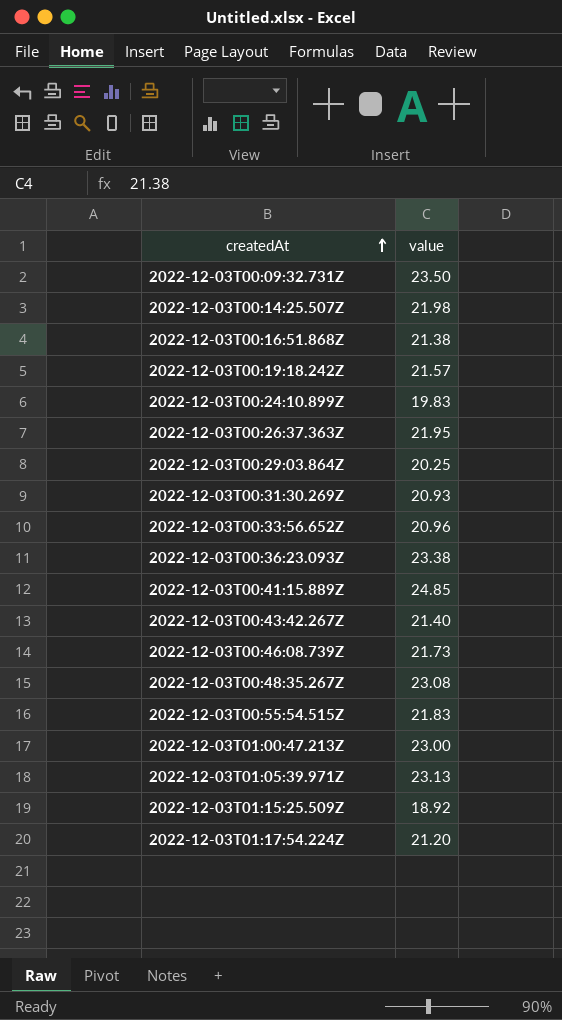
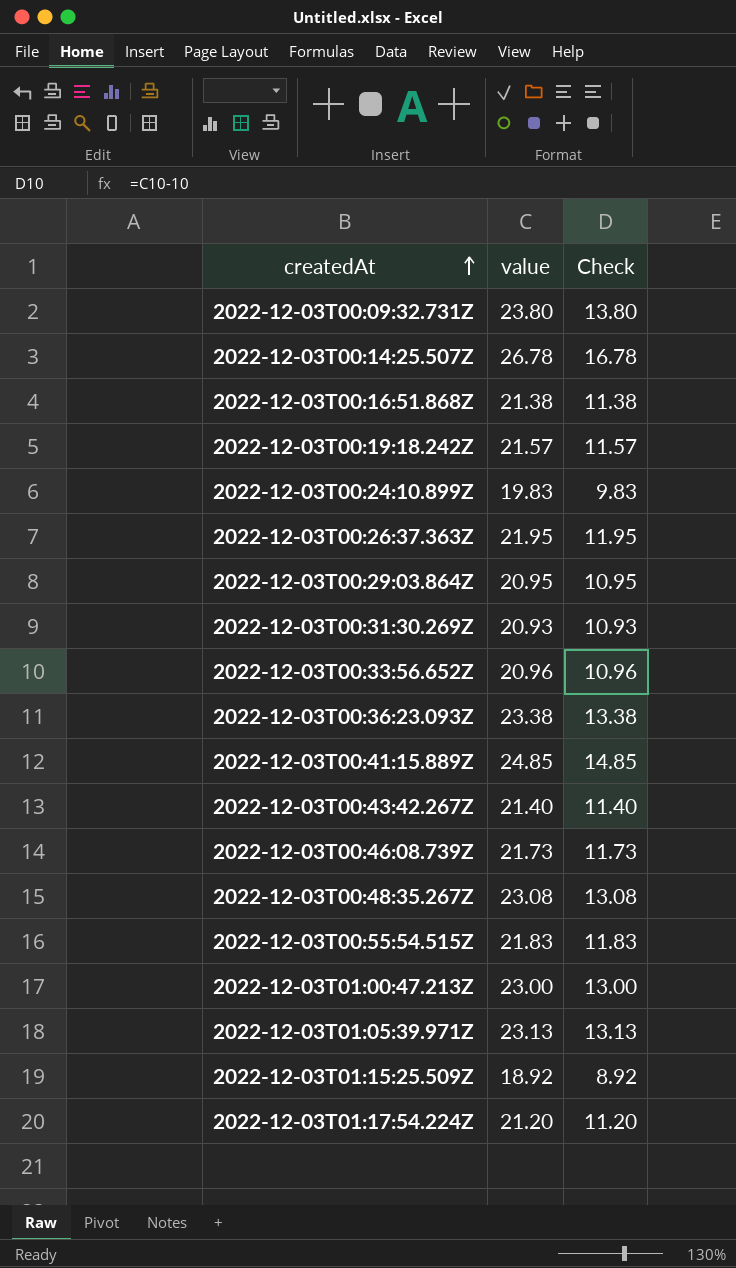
column Check | formula: none -> [value] - 10
2022-12-03T00:09:32.731Z | value: 23.50 -> 23.80
2022-12-03T00:14:25.507Z | value: 21.98 -> 26.78
2022-12-03T00:29:03.864Z | value: 20.25 -> 20.95

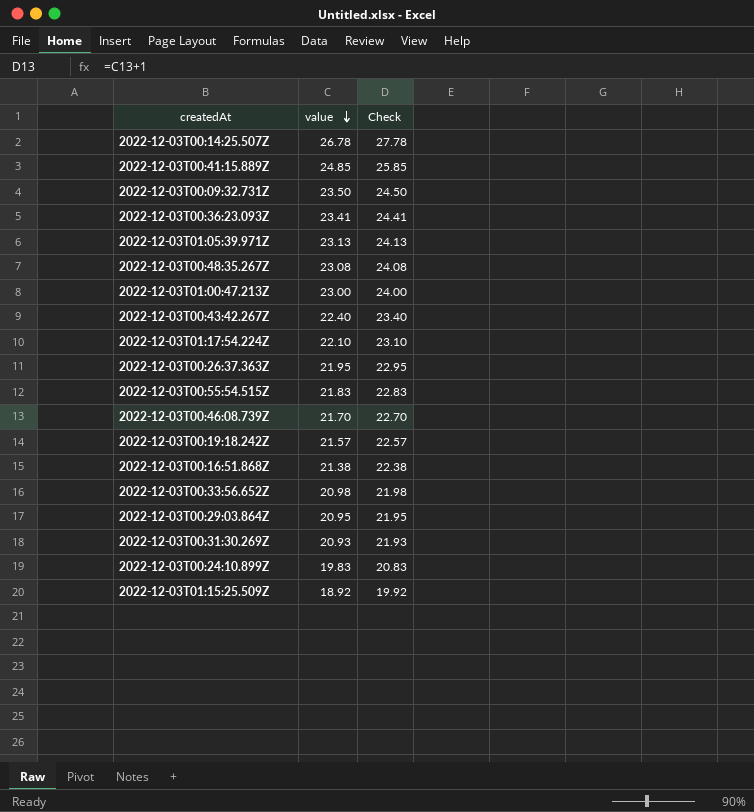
row order: createdAt ascending -> value descending
column Check | formula: [value] - 10 -> [value] + 1
2022-12-03T00:09:32.731Z | value: 23.80 -> 23.50
2022-12-03T00:36:23.093Z | value: 23.38 -> 23.41
2022-12-03T00:43:42.267Z | value: 21.40 -> 22.40
2022-12-03T01:17:54.224Z | value: 21.20 -> 22.10
2022-12-03T00:46:08.739Z | value: 21.73 -> 21.70
2022-12-03T00:33:56.652Z | value: 20.96 -> 20.98

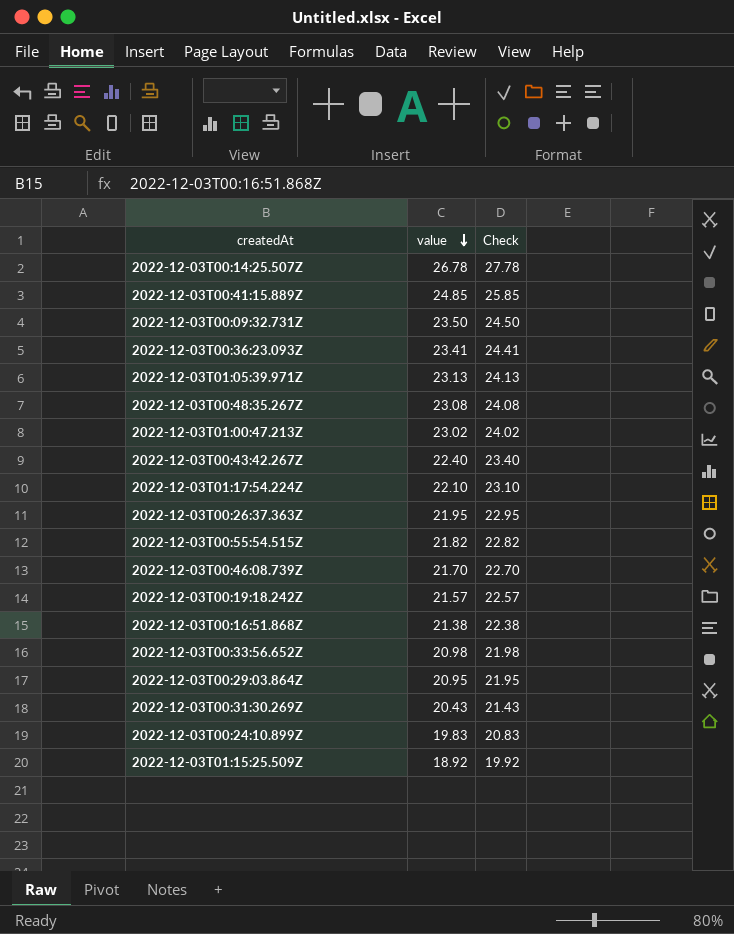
2022-12-03T01:00:47.213Z | value: 23.00 -> 23.02
2022-12-03T01:00:47.213Z | Check: 24.00 -> 24.02
2022-12-03T00:55:54.515Z | value: 21.83 -> 21.82
2022-12-03T00:55:54.515Z | Check: 22.83 -> 22.82
2022-12-03T00:31:30.269Z | value: 20.93 -> 20.43
2022-12-03T00:31:30.269Z | Check: 21.93 -> 21.43

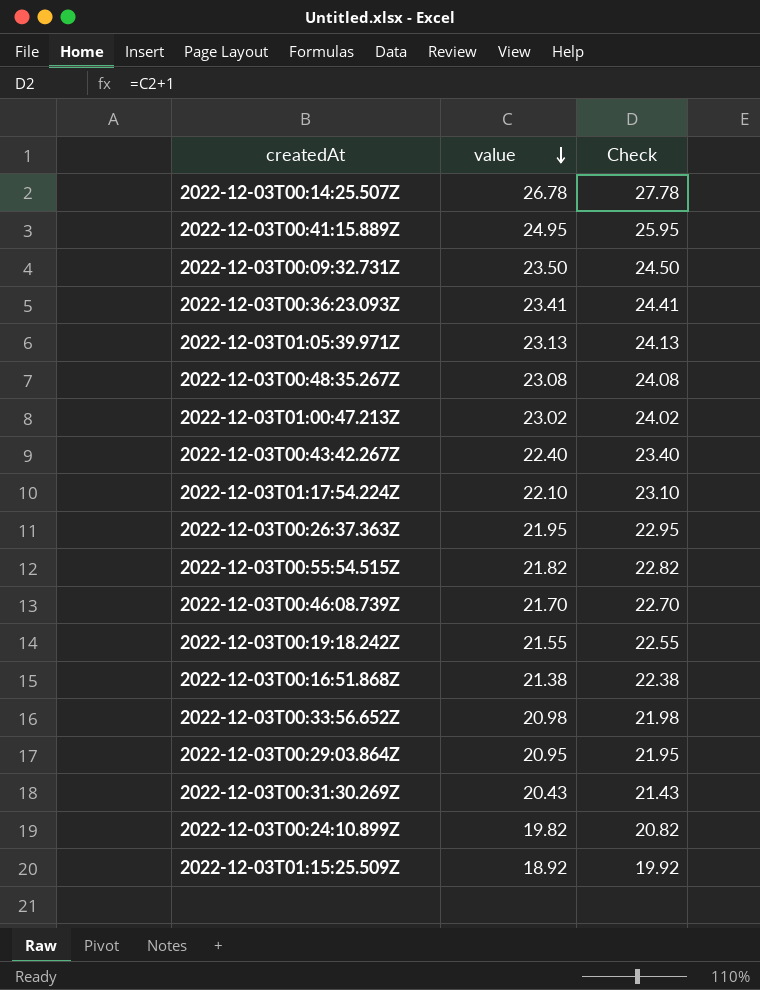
2022-12-03T00:41:15.889Z | value: 24.85 -> 24.95
2022-12-03T00:41:15.889Z | Check: 25.85 -> 25.95
2022-12-03T00:19:18.242Z | value: 21.57 -> 21.55
2022-12-03T00:19:18.242Z | Check: 22.57 -> 22.55
2022-12-03T00:24:10.899Z | value: 19.83 -> 19.82
2022-12-03T00:24:10.899Z | Check: 20.83 -> 20.82

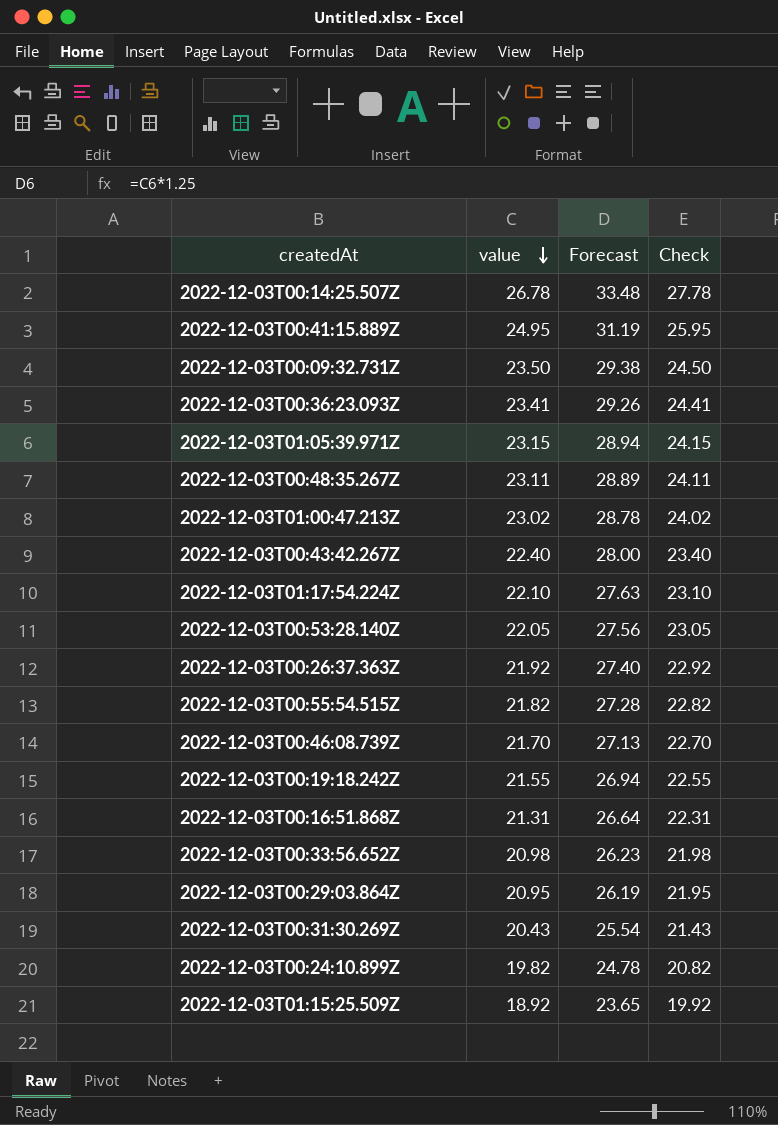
column Forecast | formula: none -> [value] * 1.25
2022-12-03T01:05:39.971Z | value: 23.13 -> 23.15
2022-12-03T01:05:39.971Z | Check: 24.13 -> 24.15
2022-12-03T00:48:35.267Z | value: 23.08 -> 23.11
2022-12-03T00:48:35.267Z | Check: 24.08 -> 24.11
row 2022-12-03T00:53:28.140Z: none -> 22.05 | 27.56 | 23.05
2022-12-03T00:26:37.363Z | value: 21.95 -> 21.92
2022-12-03T00:26:37.363Z | Check: 22.95 -> 22.92
2022-12-03T00:16:51.868Z | value: 21.38 -> 21.31
2022-12-03T00:16:51.868Z | Check: 22.38 -> 22.31

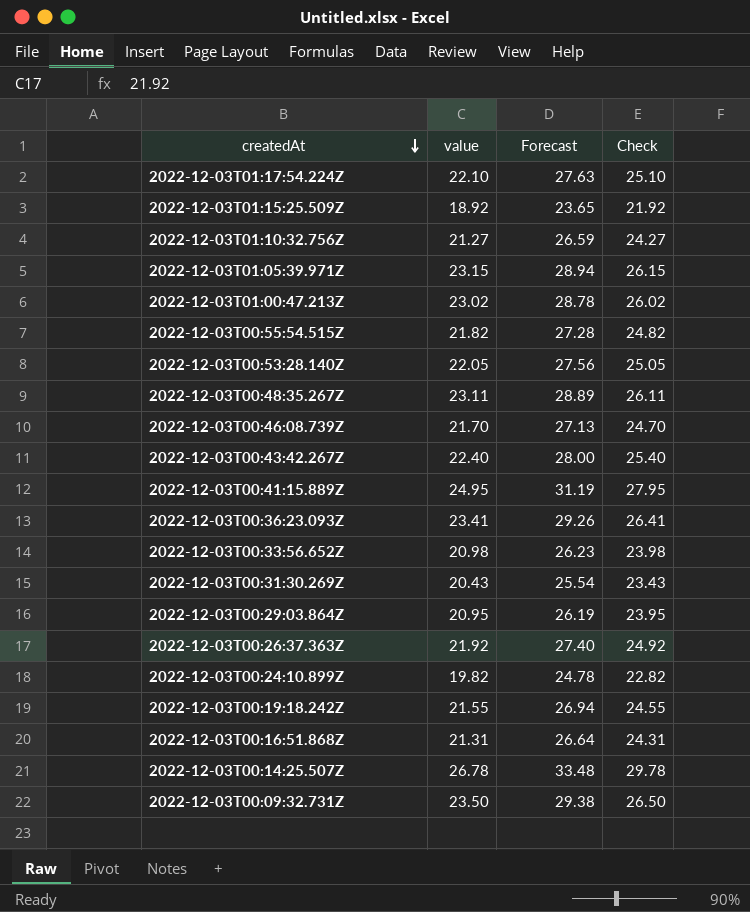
row order: value descending -> createdAt descending
column Check | formula: [value] + 1 -> [value] + 3
row 2022-12-03T01:10:32.756Z: none -> 21.27 | 26.59 | 24.27

